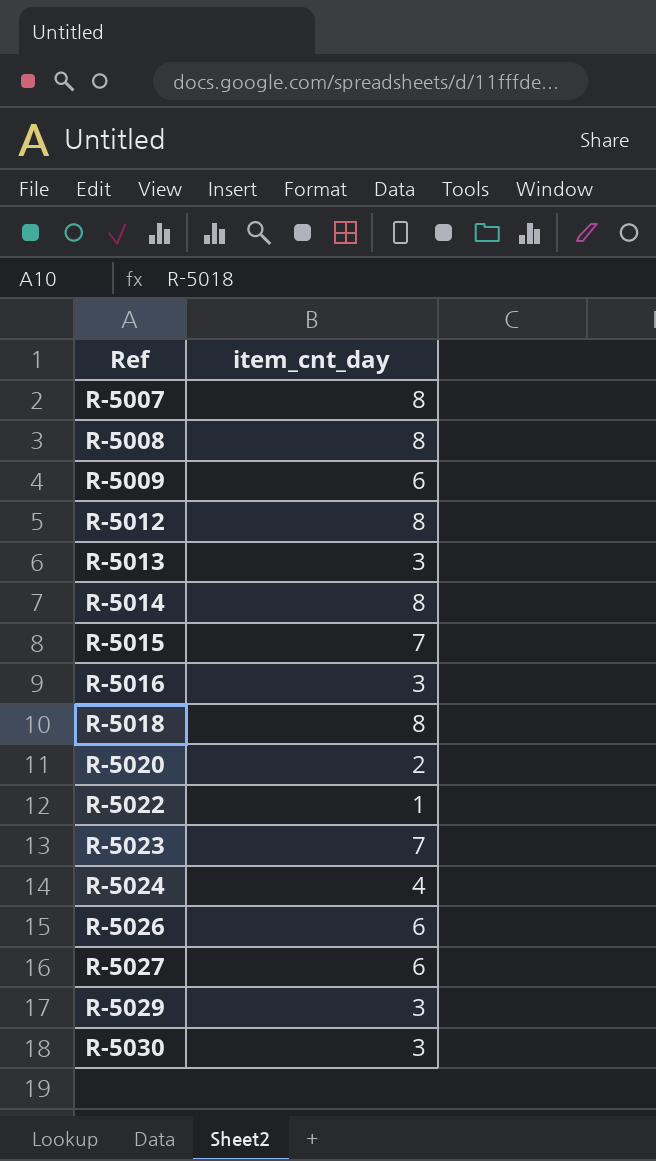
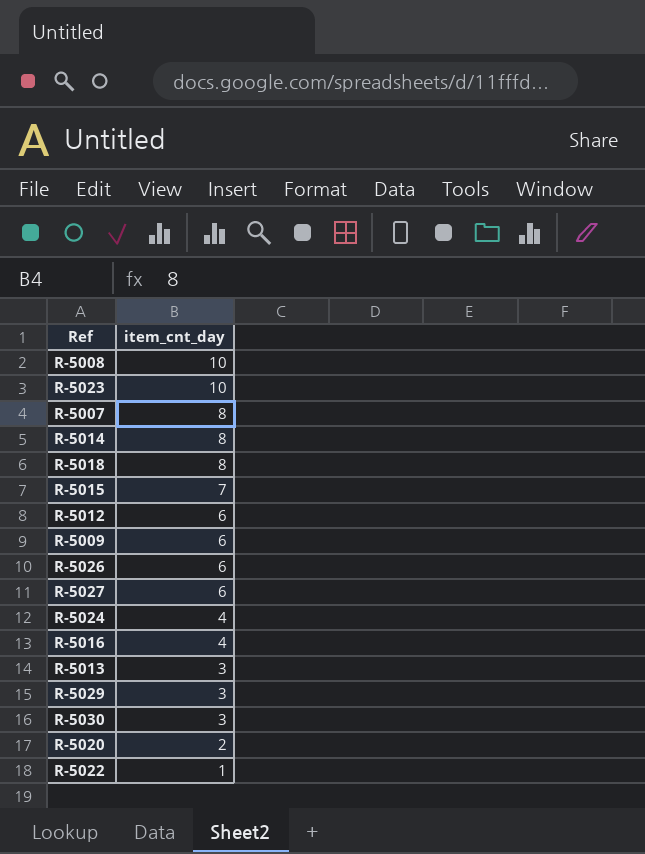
row order: Ref ascending -> item_cnt_day descending
R-5008 | item_cnt_day: 8 -> 10
R-5023 | item_cnt_day: 7 -> 10
R-5012 | item_cnt_day: 8 -> 6
R-5016 | item_cnt_day: 3 -> 4

